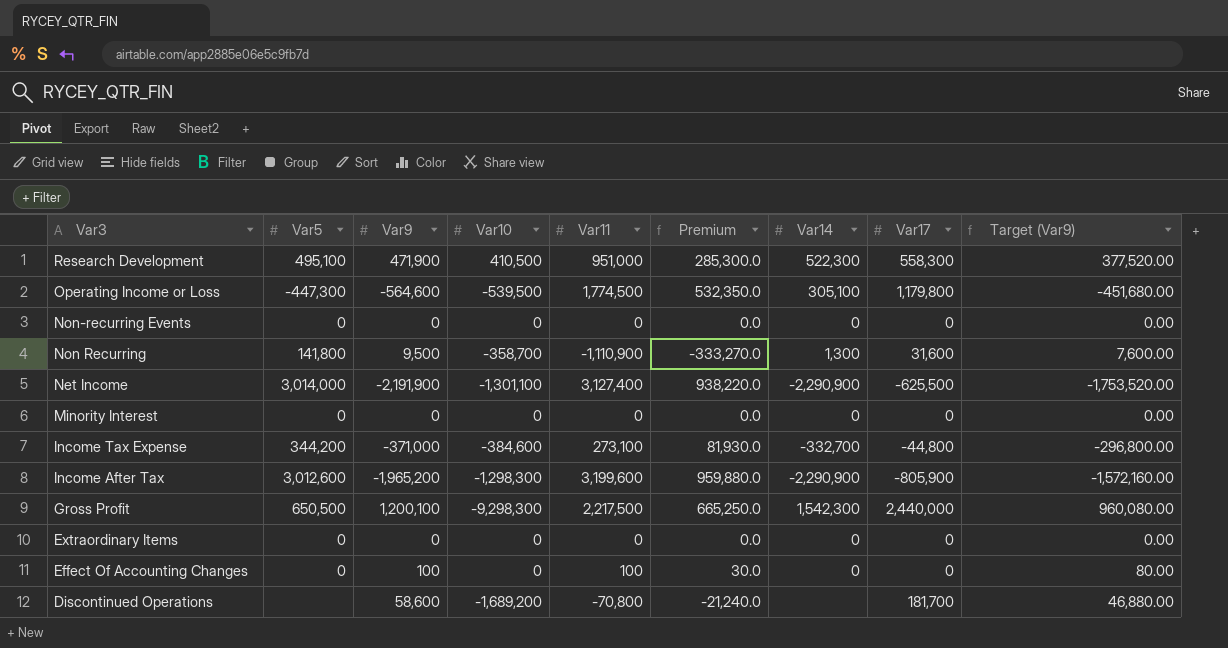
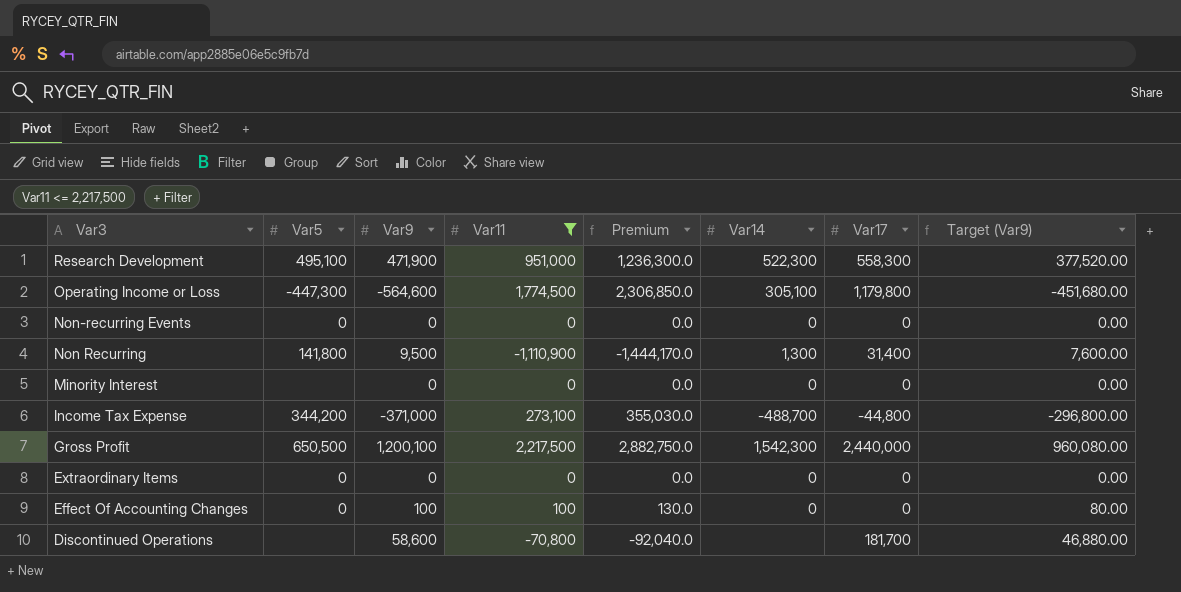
filter: none -> Var11 <= 2,217,500
column Var10 | position: 4 -> none
column Premium | formula: [Var11] * 0.3 -> [Var11] * 1.3
Non Recurring | Var17: 31,600 -> 31,400
Minority Interest | Var5: 0 -> none
Income Tax Expense | Var14: -332,700 -> -488,700

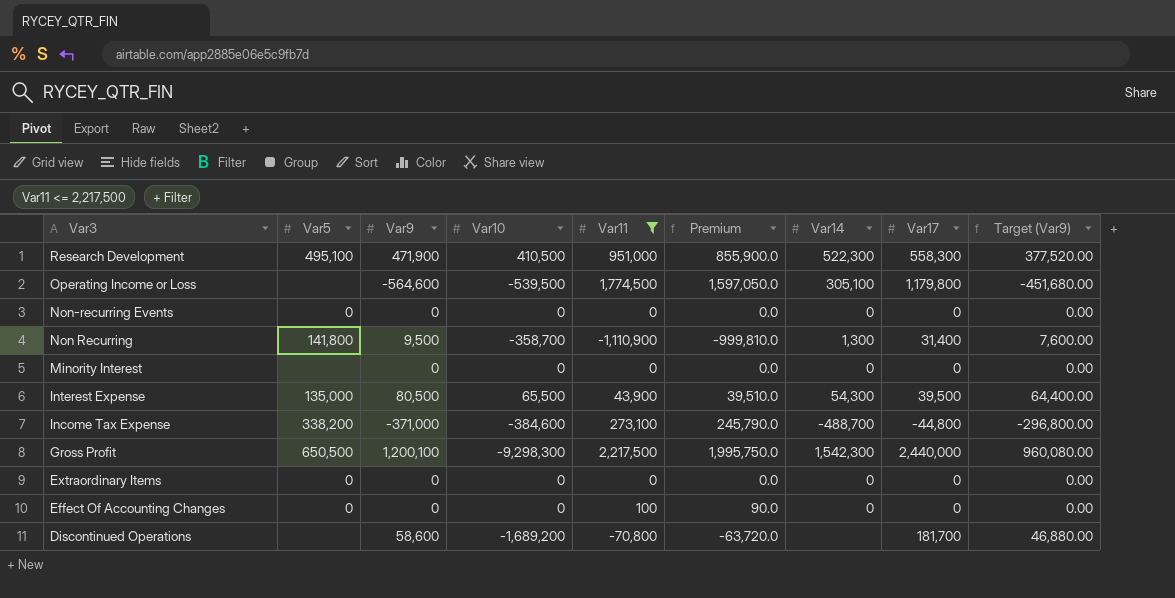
column Var10 | position: none -> 4
column Premium | formula: [Var11] * 1.3 -> [Var11] * 0.9
Operating Income or Loss | Var5: -447,300 -> none
row Interest Expense: none -> 135,000 | 80,500 | 65,500 | 43,900 | 39,510.0 | 54,300 | 39,500 | 64,400.00
Income Tax Expense | Var5: 344,200 -> 338,200
Effect Of Accounting Changes | Var9: 100 -> 0
Effect Of Accounting Changes | Target (Var9): 80.00 -> 0.00

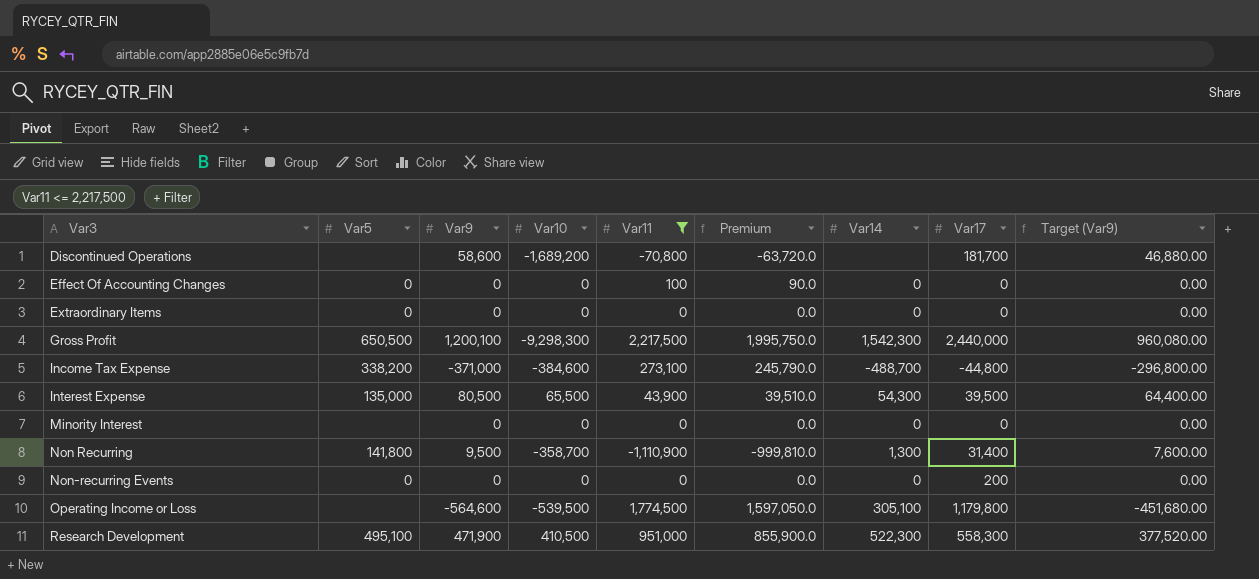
row order: Var3 descending -> Var3 ascending
Non-recurring Events | Var17: 0 -> 200

